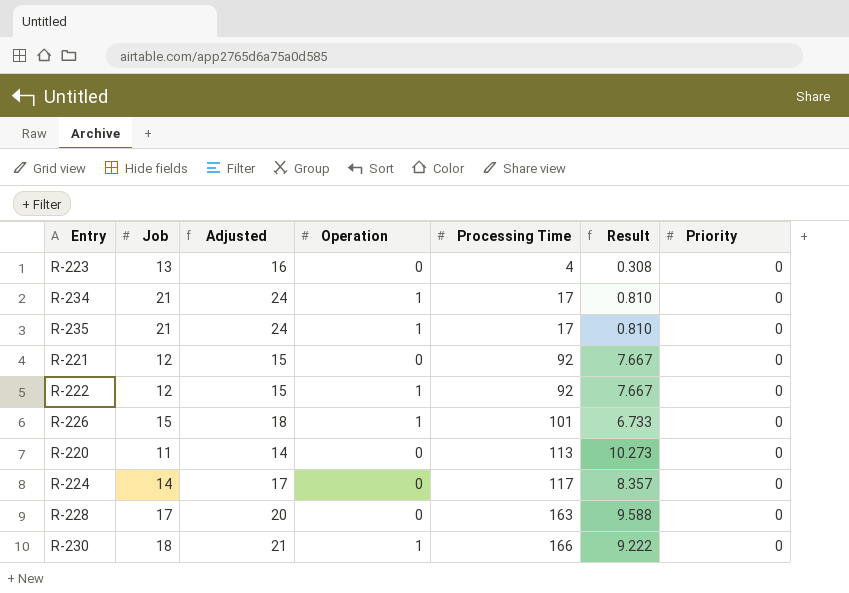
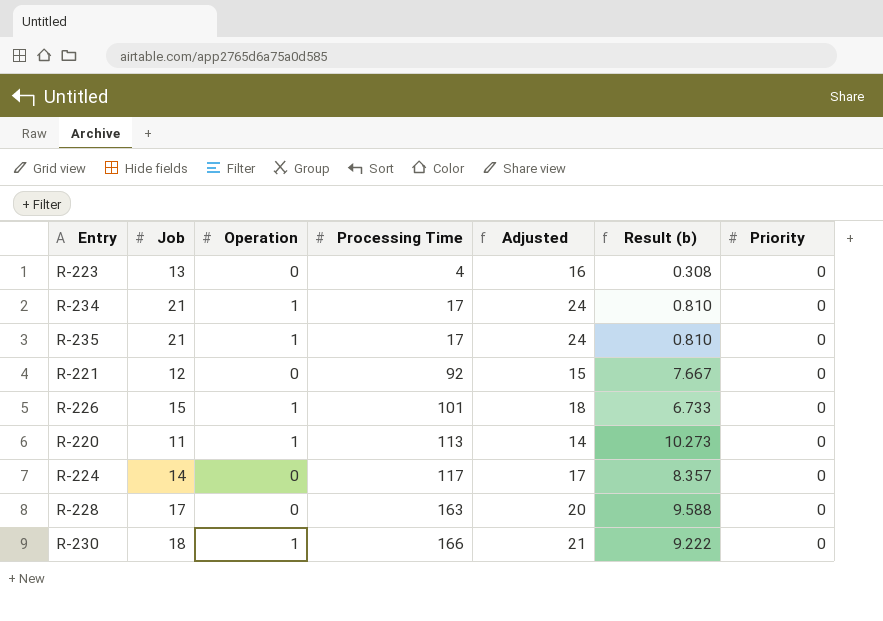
column Adjusted | position: 3 -> 5
column name: Result -> Result (b)
row R-222: 12 | 15 | 1 | 92 | 7.667 | 0 -> none
R-220 | Operation: 0 -> 1

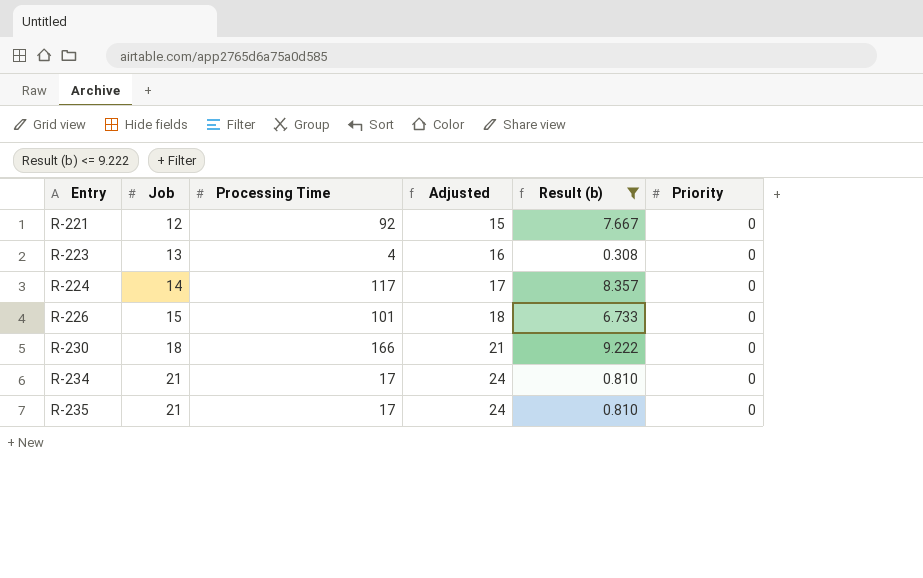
filter: none -> Result (b) <= 9.222
row order: Processing Time ascending -> Entry ascending
column Operation | position: 3 -> none

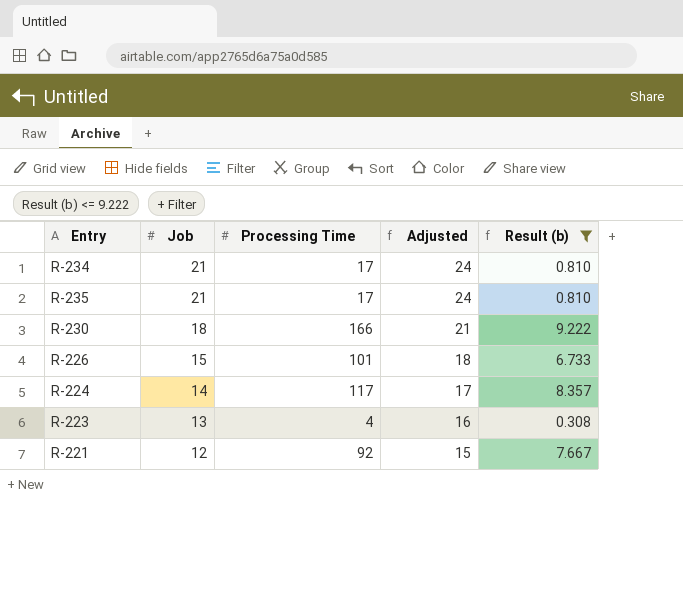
row order: Entry ascending -> Job descending
column Priority | position: 6 -> none

